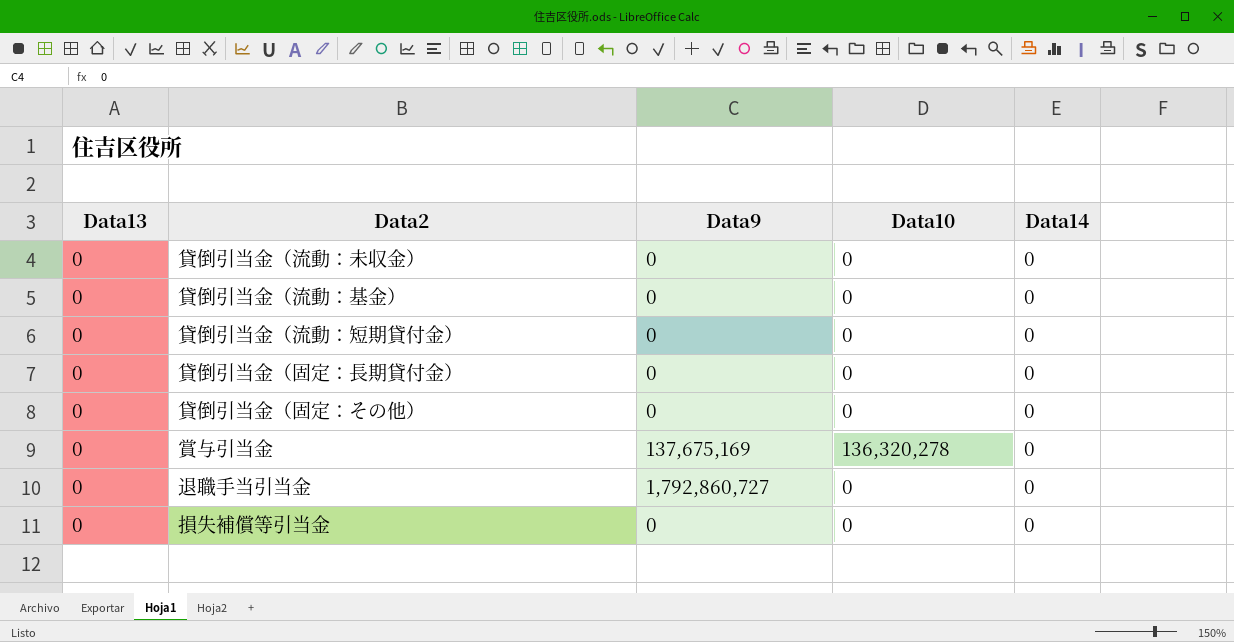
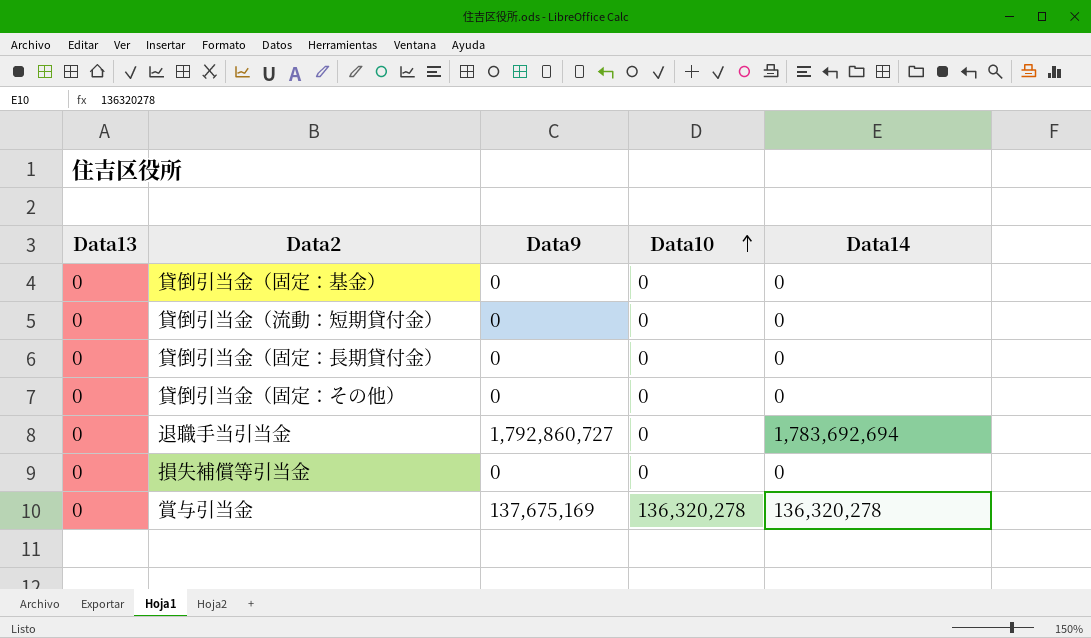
row order: none -> Data10 ascending
row 貸倒引当金（流動：未収金）: 0 | 0 | 0 | 0 -> none
row 貸倒引当金（流動：基金）: 0 | 0 | 0 | 0 -> none
row 貸倒引当金（固定：基金）: none -> 0 | 0 | 0 | 0
退職手当引当金 | Data14: 0 -> 1,783,692,694
賞与引当金 | Data14: 0 -> 136,320,278

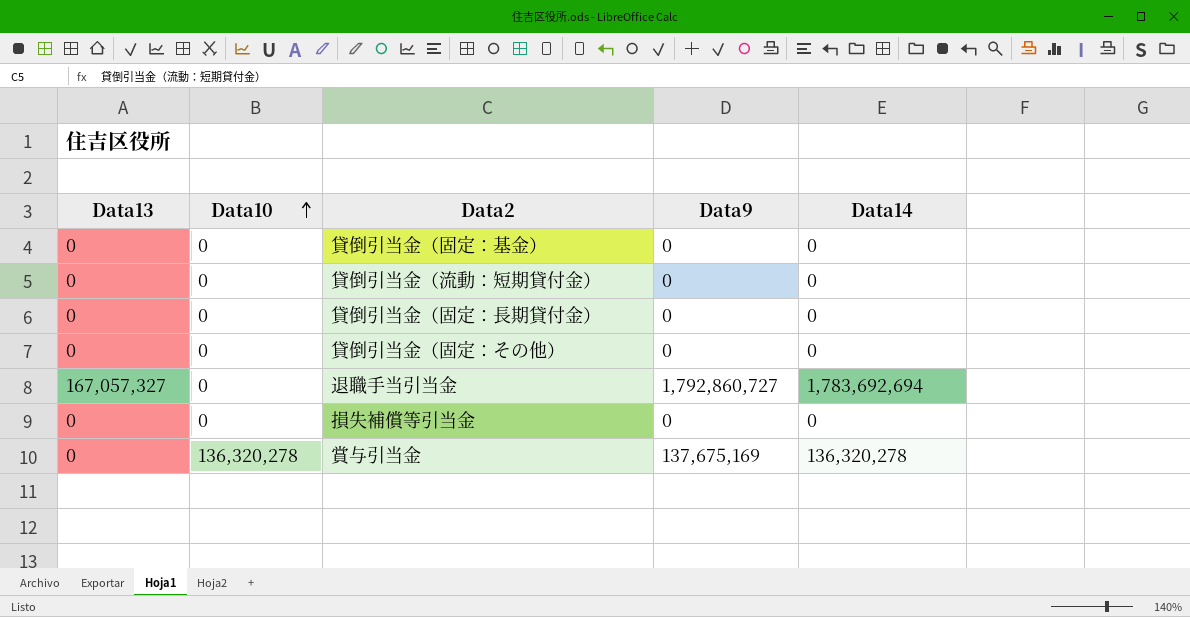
column Data10 | position: 4 -> 2
退職手当引当金 | Data13: 0 -> 167,057,327

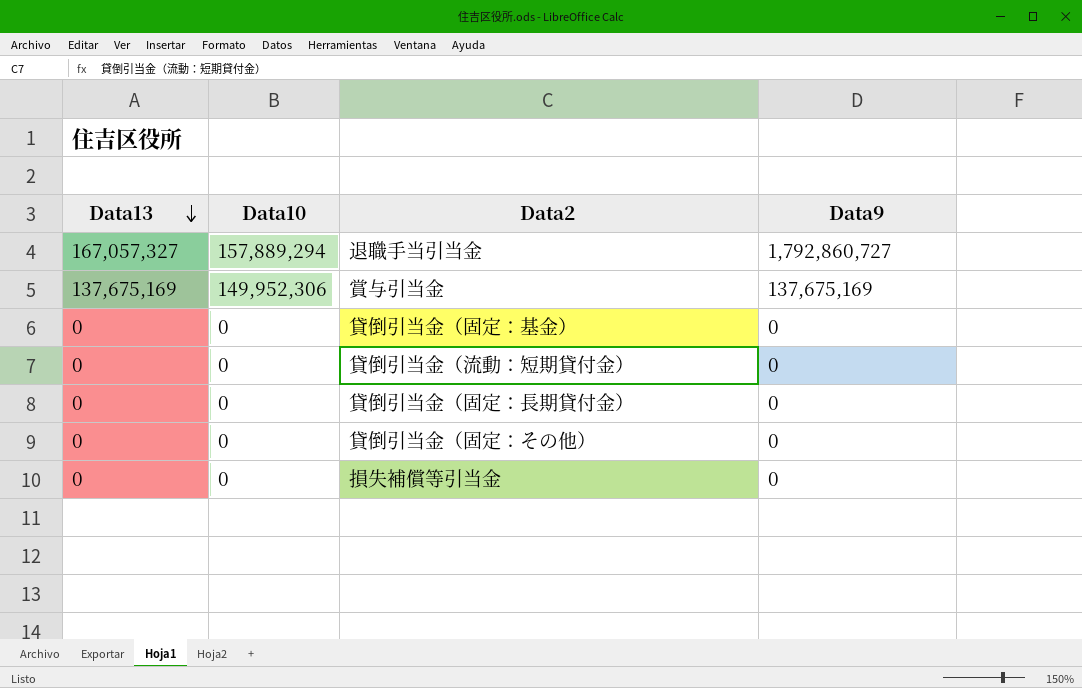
row order: Data10 ascending -> Data13 descending
column Data14 | position: 5 -> none
退職手当引当金 | Data10: 0 -> 157,889,294
賞与引当金 | Data13: 0 -> 137,675,169
賞与引当金 | Data10: 136,320,278 -> 149,952,306

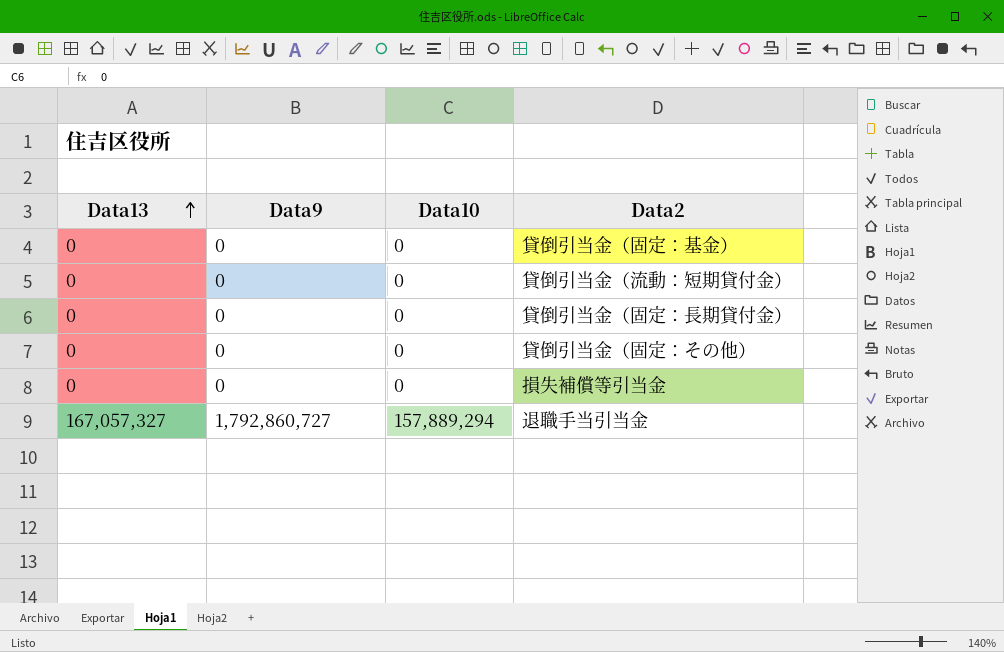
row order: Data13 descending -> Data13 ascending
column Data9 | position: 4 -> 2
row 賞与引当金: 137,675,169 | 149,952,306 | 137,675,169 -> none

